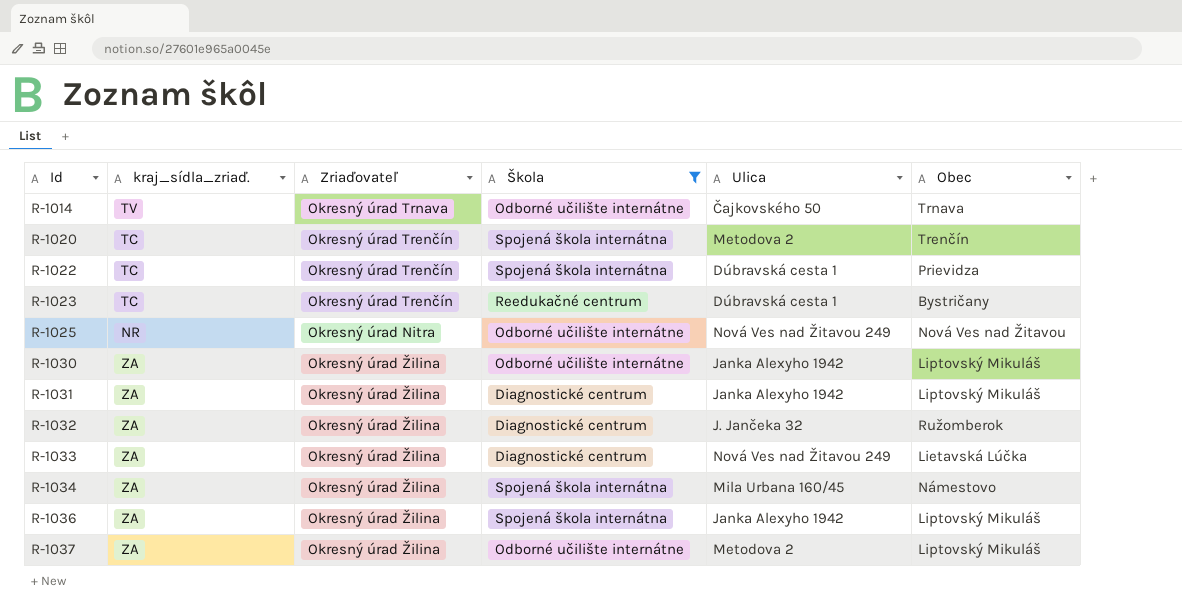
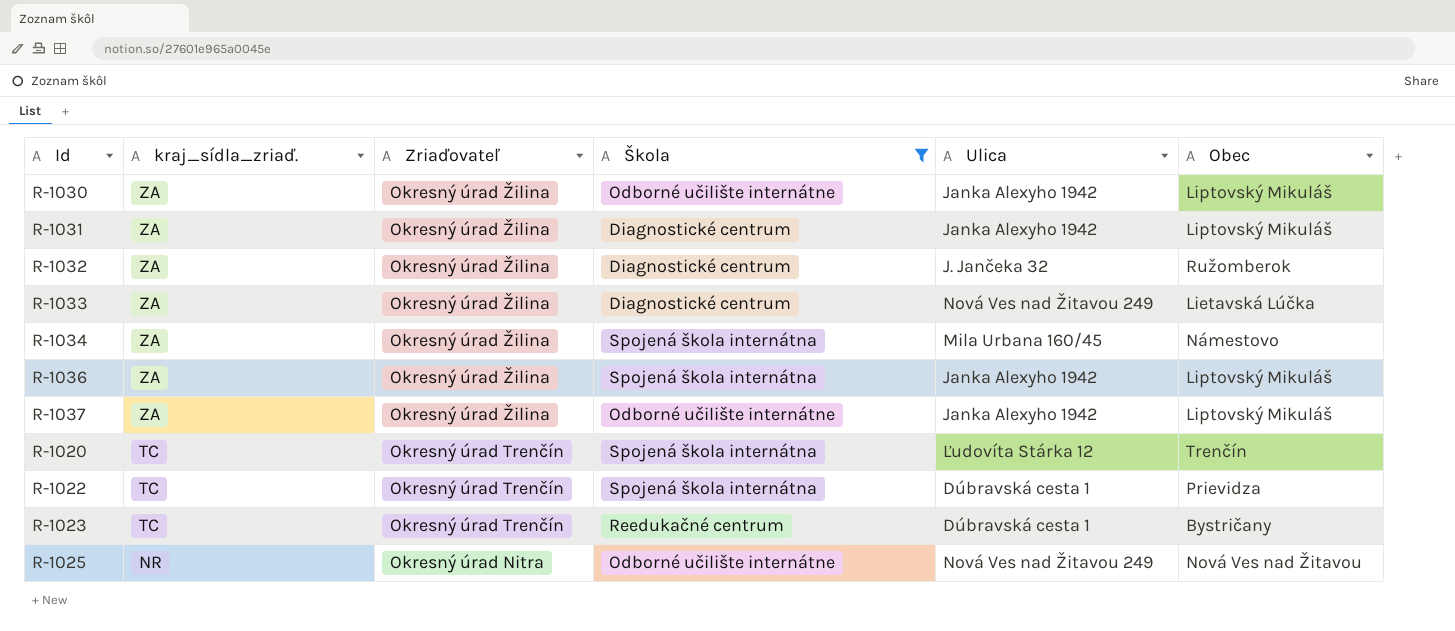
row order: Id ascending -> kraj_sídla_zriaď. descending
row R-1014: TV | Okresný úrad Trnava | Odborné učilište internátne | Čajkovského 50 | Trnava -> none
R-1037 | Ulica: Metodova 2 -> Janka Alexyho 1942
R-1020 | Ulica: Metodova 2 -> Ľudovíta Stárka 12

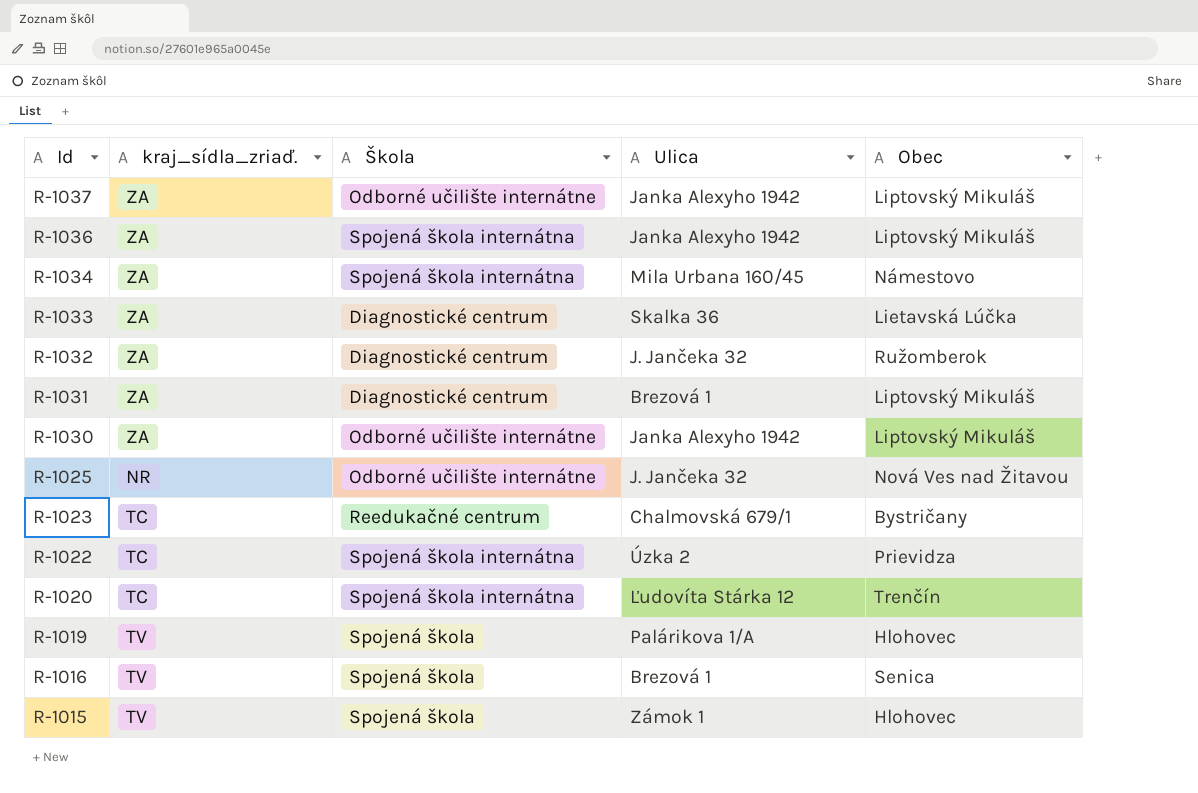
filter: Škola != Spojená škola -> none
row order: kraj_sídla_zriaď. descending -> Id descending
column Zriaďovateľ | position: 3 -> none
R-1033 | Ulica: Nová Ves nad Žitavou 249 -> Skalka 36
R-1031 | Ulica: Janka Alexyho 1942 -> Brezová 1
R-1025 | Ulica: Nová Ves nad Žitavou 249 -> J. Jančeka 32
R-1023 | Ulica: Dúbravská cesta 1 -> Chalmovská 679/1
R-1022 | Ulica: Dúbravská cesta 1 -> Úzka 2

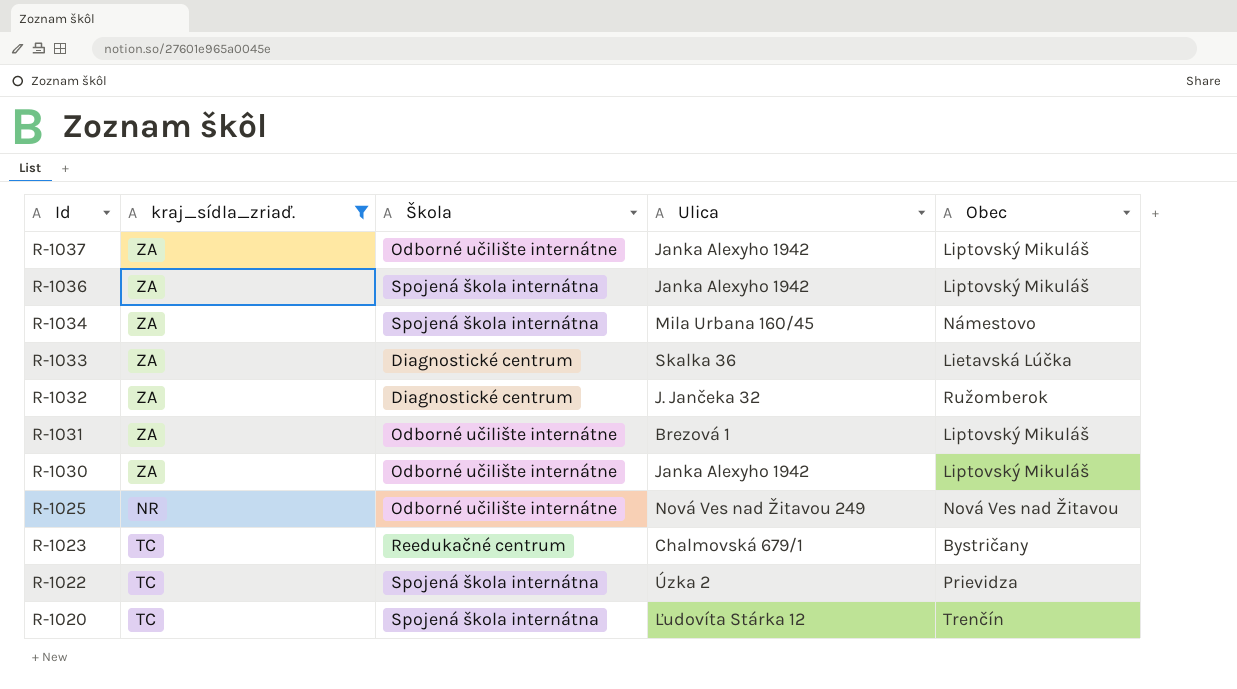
filter: none -> kraj_sídla_zriaď. != TV
R-1031 | Škola: Diagnostické centrum -> Odborné učilište internátne
R-1025 | Ulica: J. Jančeka 32 -> Nová Ves nad Žitavou 249

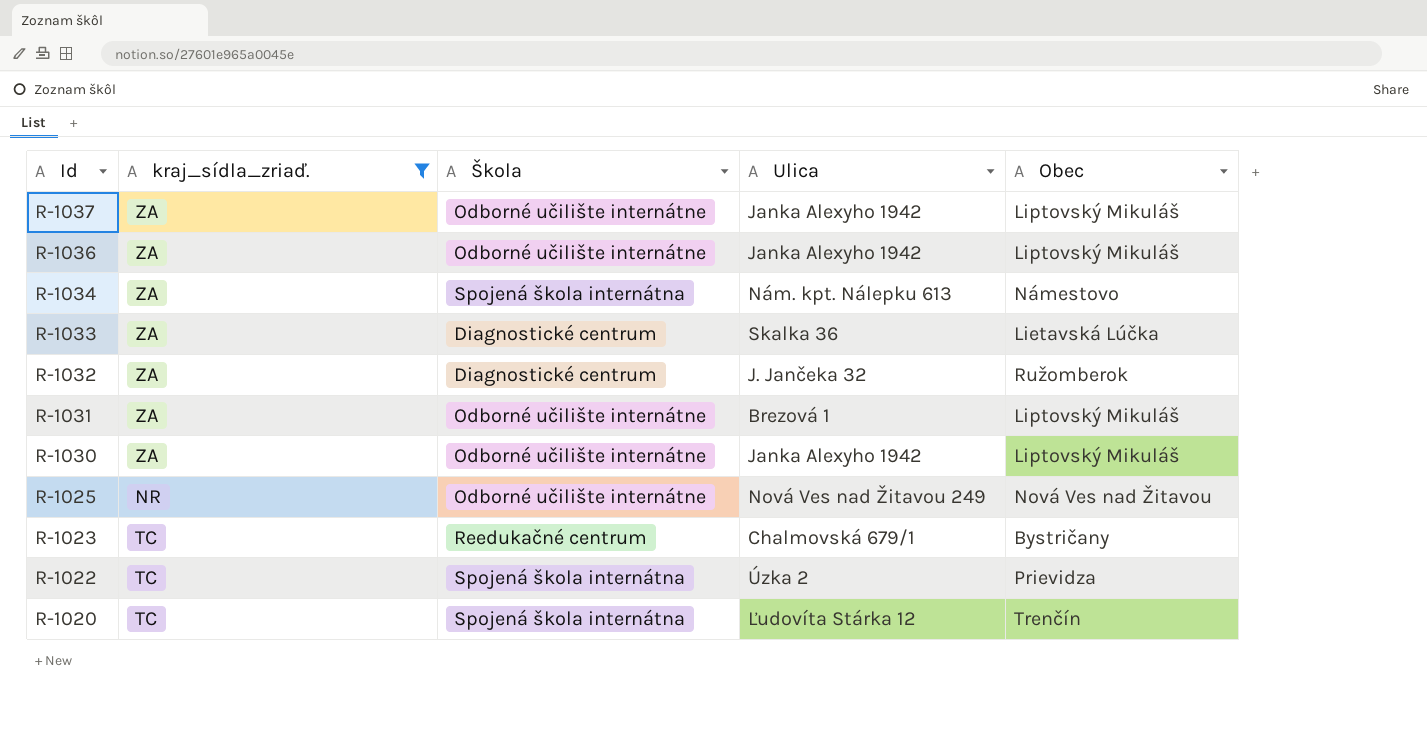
R-1036 | Škola: Spojená škola internátna -> Odborné učilište internátne
R-1034 | Ulica: Mila Urbana 160/45 -> Nám. kpt. Nálepku 613

